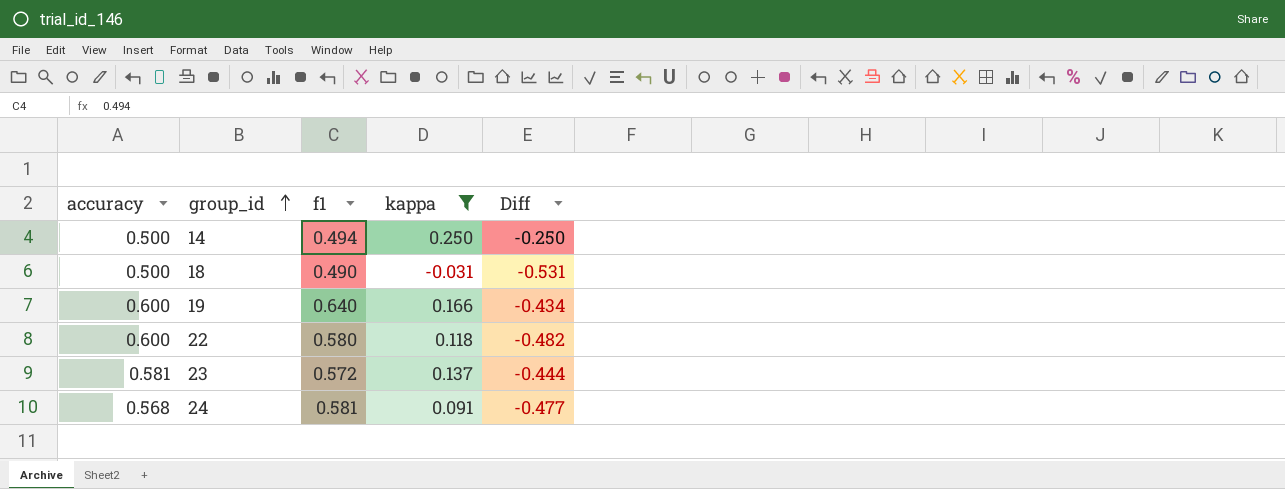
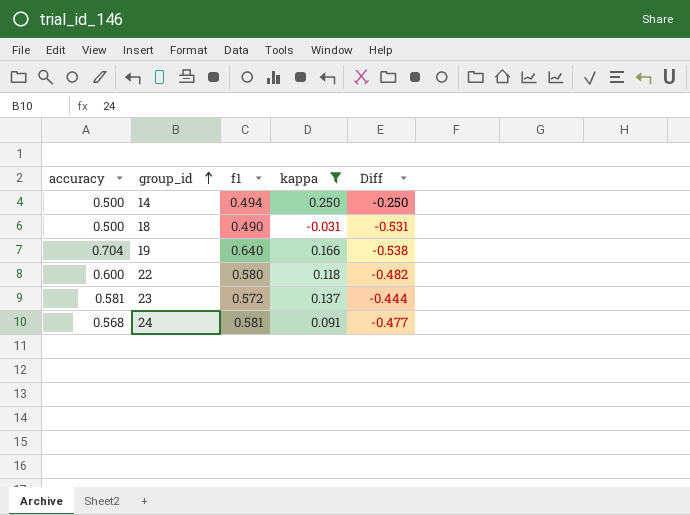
19 | accuracy: 0.600 -> 0.704
19 | Diff: -0.434 -> -0.538

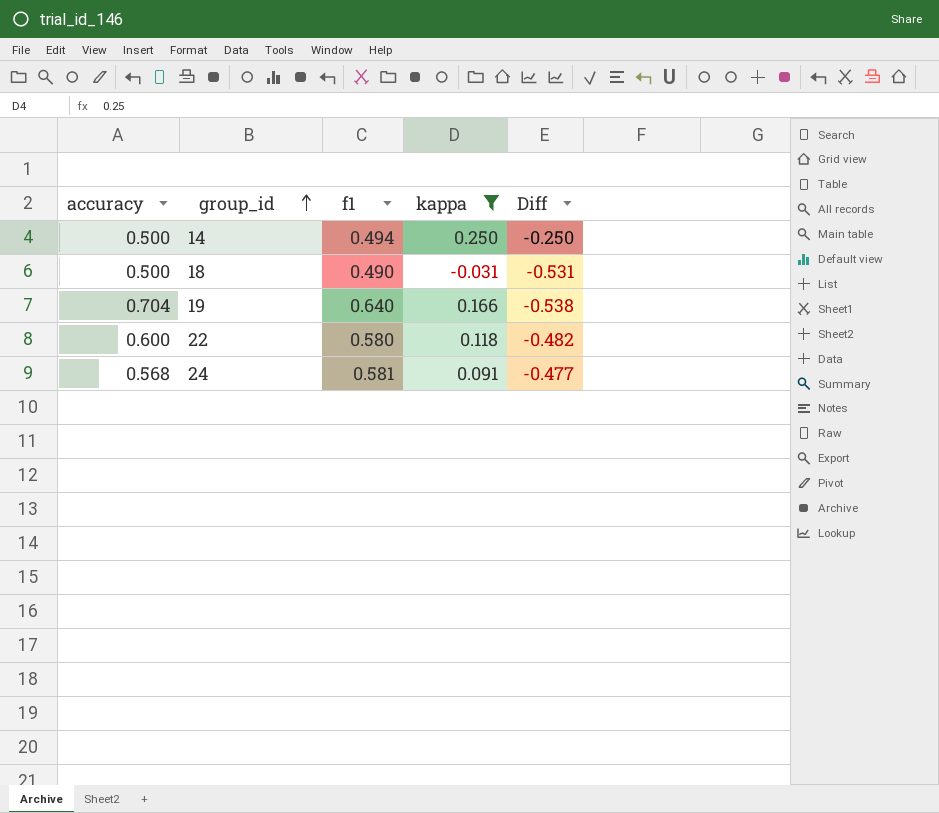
row 23: 0.581 | 0.572 | 0.137 | -0.444 -> none

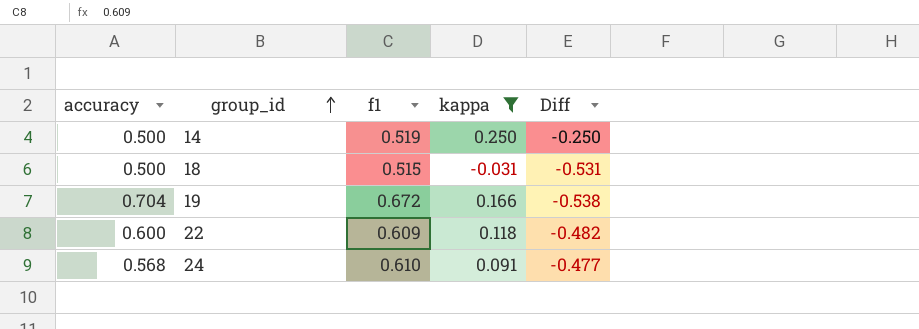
14 | f1: 0.494 -> 0.519
18 | f1: 0.490 -> 0.515
19 | f1: 0.640 -> 0.672
22 | f1: 0.580 -> 0.609
24 | f1: 0.581 -> 0.610

